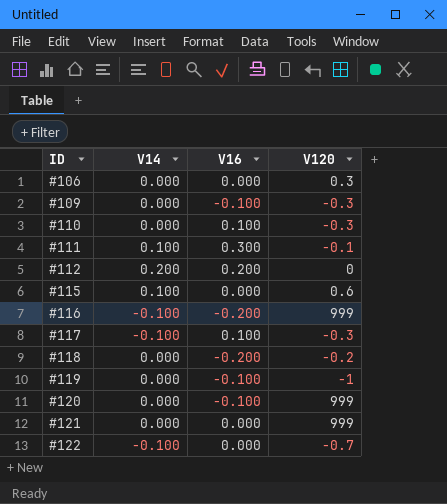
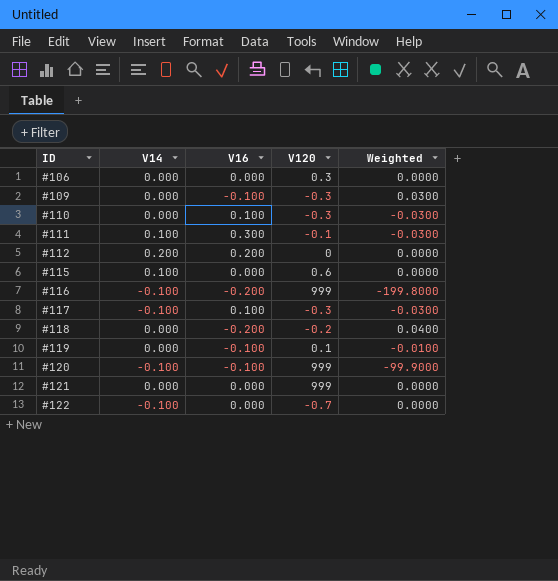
column Weighted | formula: none -> [V16] * [V120]
#119 | V120: -1 -> 0.1
#120 | V14: 0.000 -> -0.100

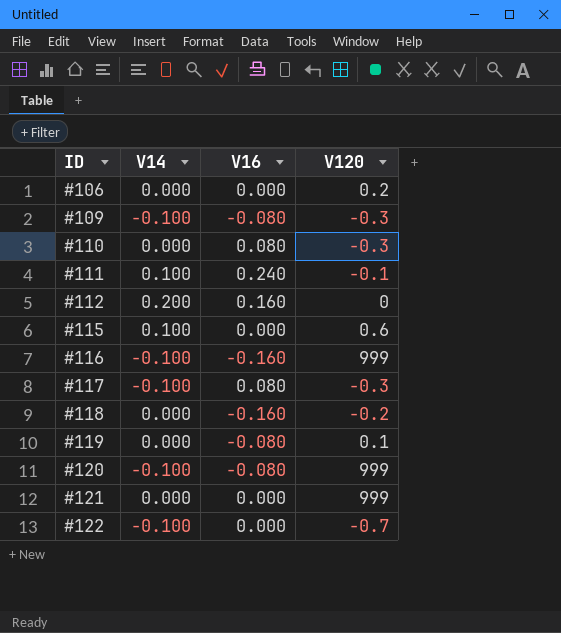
column Weighted | formula: [V16] * [V120] -> none
#106 | V120: 0.3 -> 0.2
#109 | V14: 0.000 -> -0.100
#109 | V16: -0.100 -> -0.080
#110 | V16: 0.100 -> 0.080
#111 | V16: 0.300 -> 0.240
#112 | V16: 0.200 -> 0.160
#116 | V16: -0.200 -> -0.160
#117 | V16: 0.100 -> 0.080
#118 | V16: -0.200 -> -0.160
#119 | V16: -0.100 -> -0.080
#120 | V16: -0.100 -> -0.080

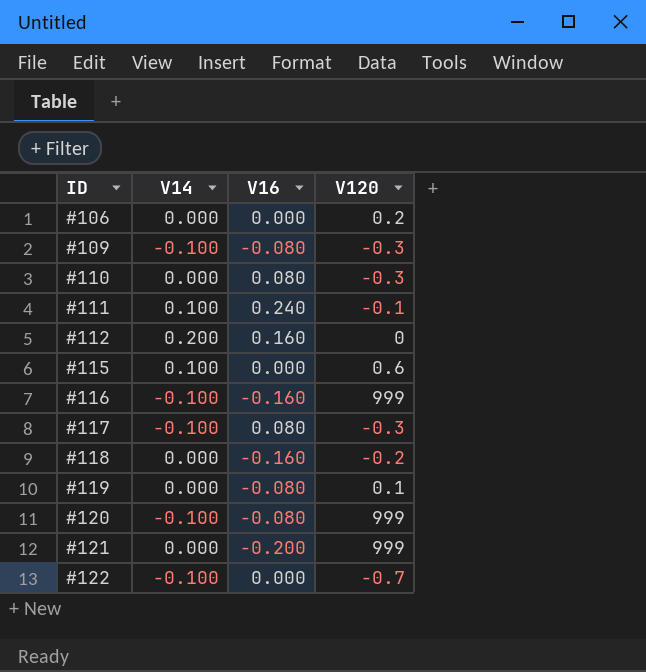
#121 | V16: 0.000 -> -0.200

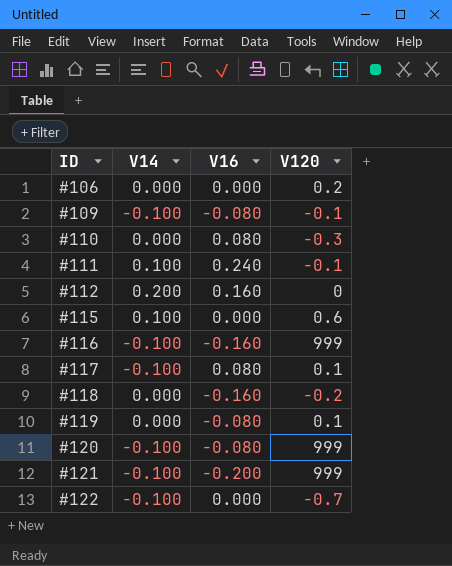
#109 | V120: -0.3 -> -0.1
#117 | V120: -0.3 -> 0.1
#121 | V14: 0.000 -> -0.100

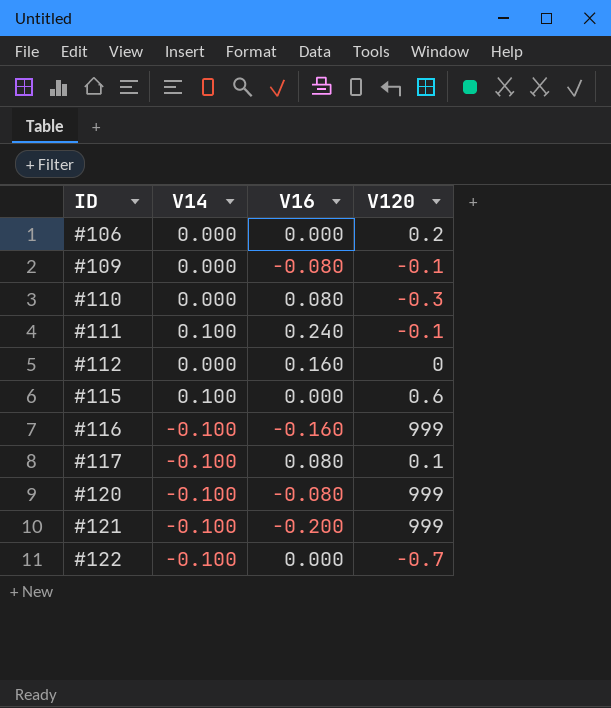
row #118: 0.000 | -0.160 | -0.2 -> none
row #119: 0.000 | -0.080 | 0.1 -> none
#109 | V14: -0.100 -> 0.000
#112 | V14: 0.200 -> 0.000

